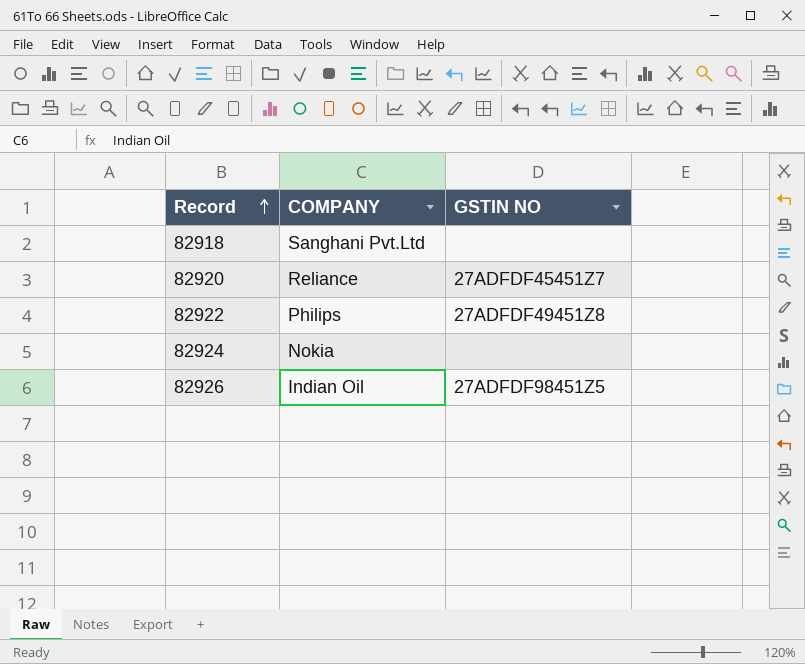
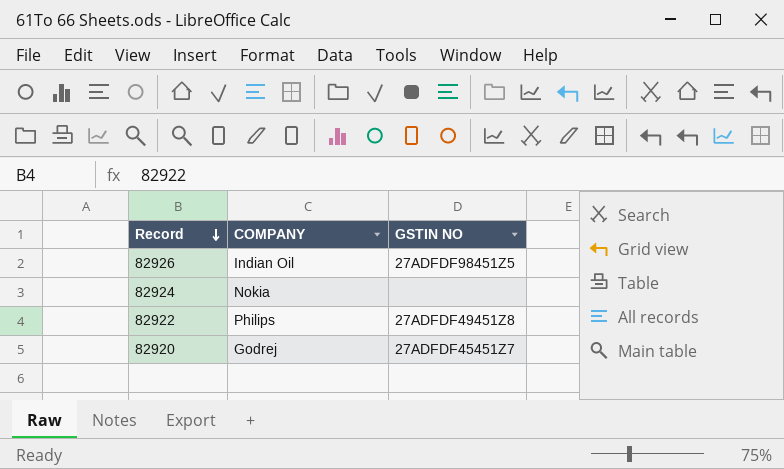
row order: Record ascending -> Record descending
row 82918: Sanghani Pvt.Ltd | none -> none
82920 | COMPANY: Reliance -> Godrej

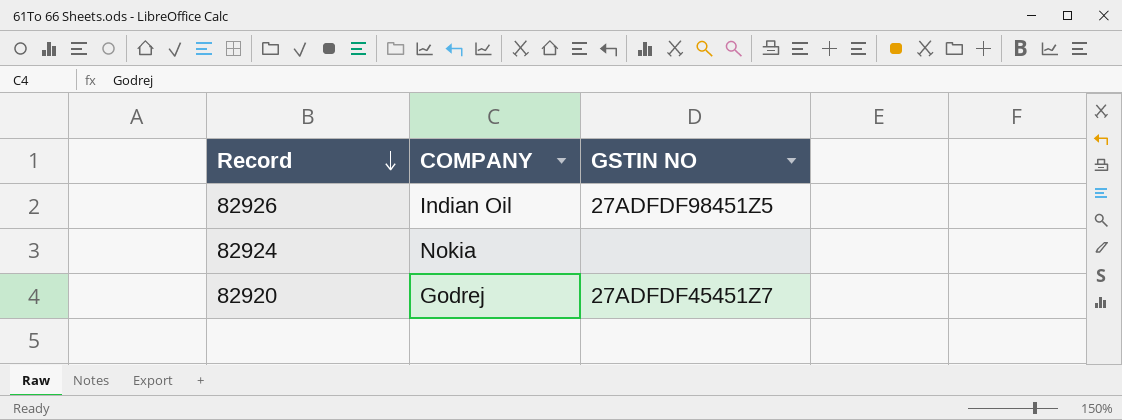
row 82922: Philips | 27ADFDF49451Z8 -> none

